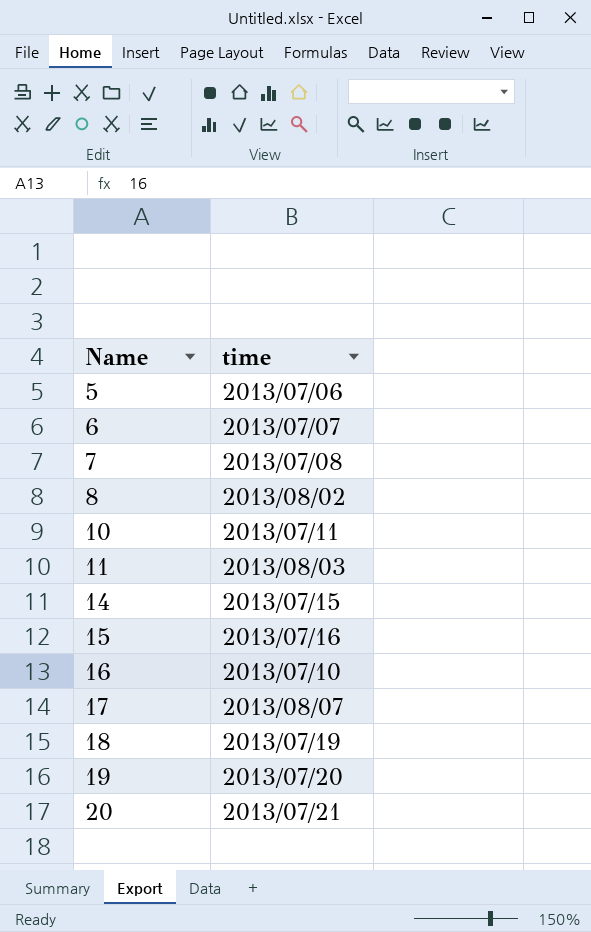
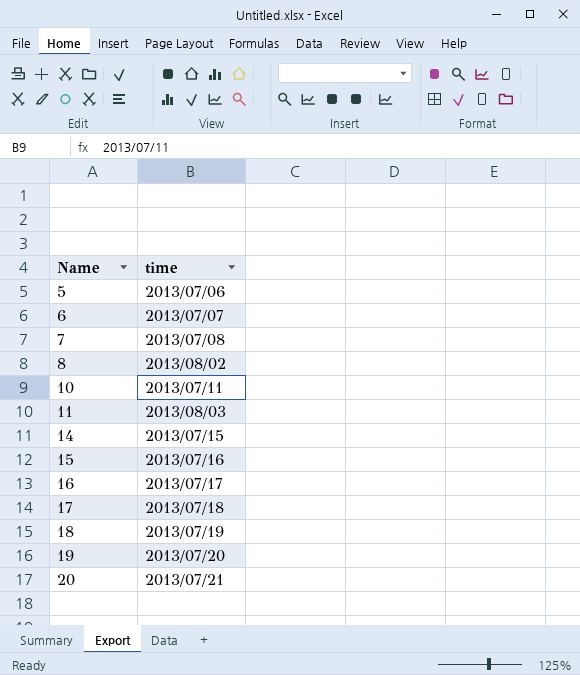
16 | time: 2013/07/10 -> 2013/07/17
17 | time: 2013/08/07 -> 2013/07/18

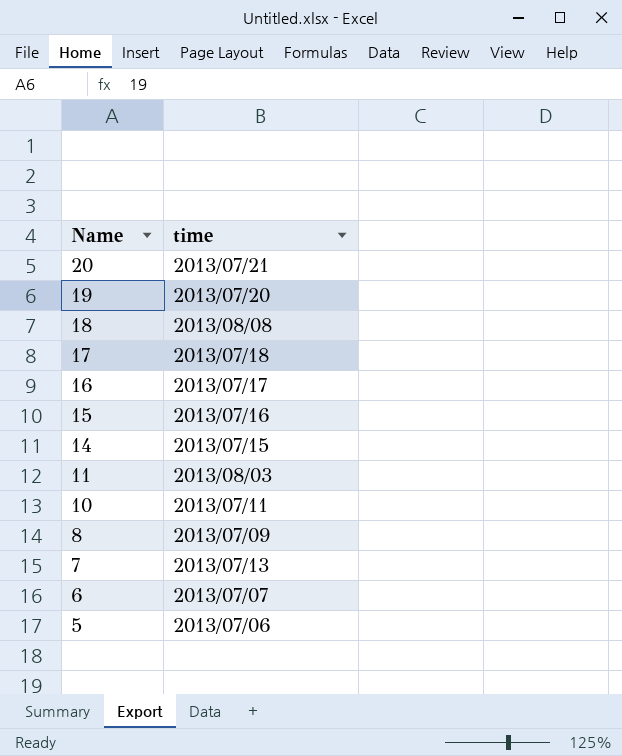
row order: Name ascending -> Name descending
18 | time: 2013/07/19 -> 2013/08/08
8 | time: 2013/08/02 -> 2013/07/09
7 | time: 2013/07/08 -> 2013/07/13

